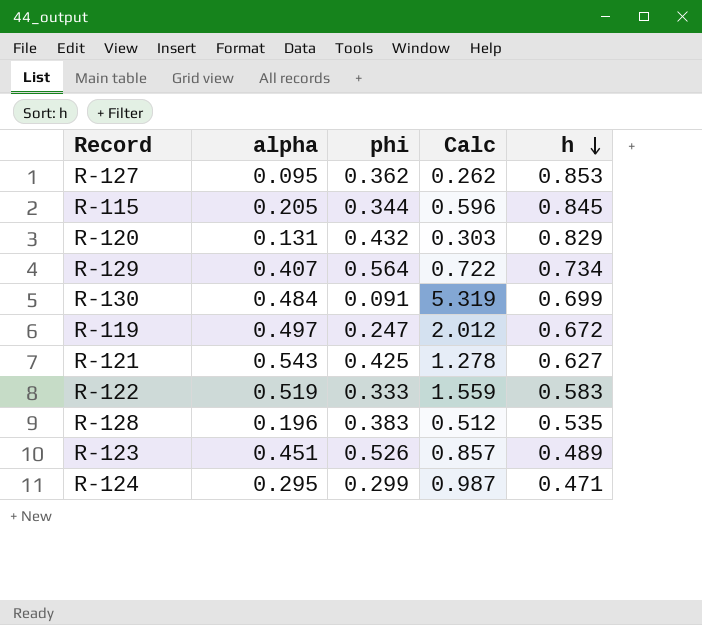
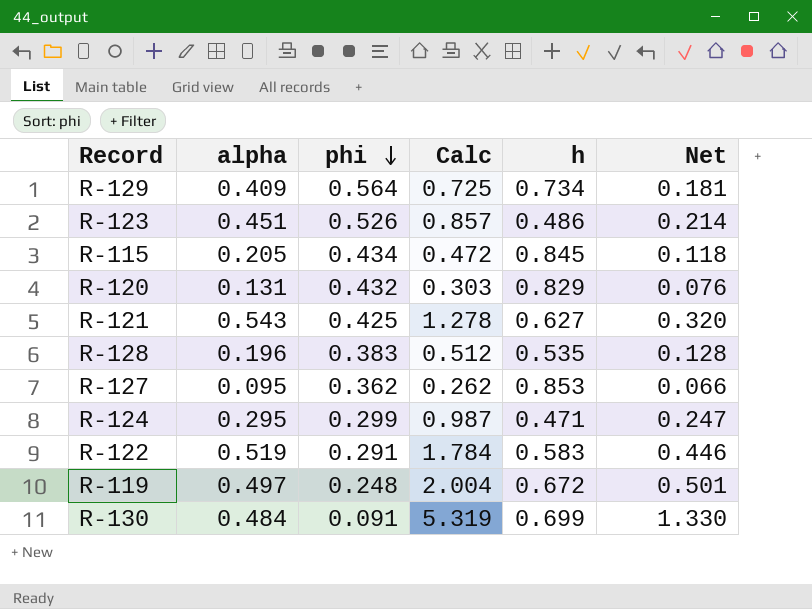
row order: h descending -> phi descending
column Net | formula: none -> [Calc] * 0.25
R-129 | alpha: 0.407 -> 0.409
R-129 | Calc: 0.722 -> 0.725
R-123 | h: 0.489 -> 0.486
R-115 | phi: 0.344 -> 0.434
R-115 | Calc: 0.596 -> 0.472
R-122 | phi: 0.333 -> 0.291
R-122 | Calc: 1.559 -> 1.784
R-119 | phi: 0.247 -> 0.248
R-119 | Calc: 2.012 -> 2.004

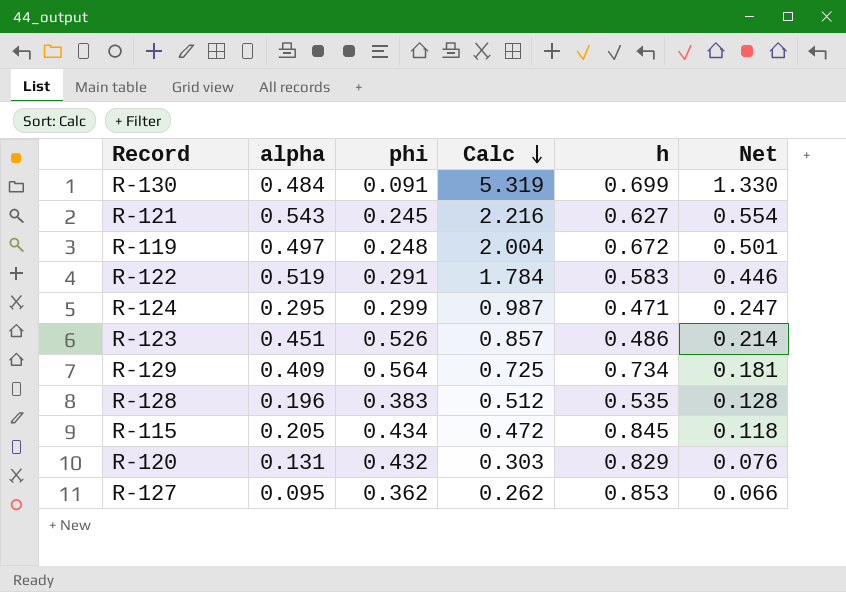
row order: phi descending -> Calc descending
R-121 | phi: 0.425 -> 0.245
R-121 | Calc: 1.278 -> 2.216
R-121 | Net: 0.320 -> 0.554

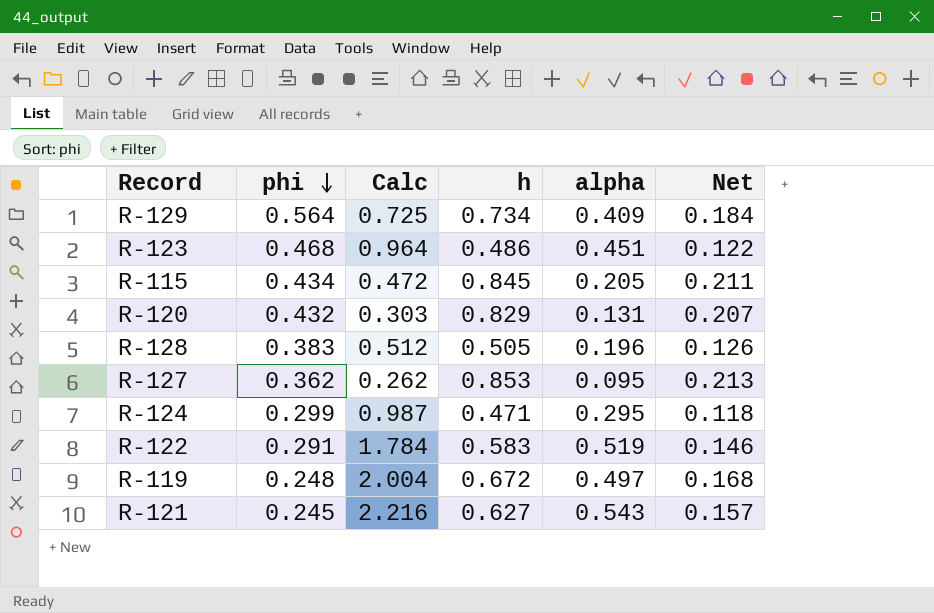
row order: Calc descending -> phi descending
column alpha | position: 2 -> 5
column Net | formula: [Calc] * 0.25 -> [h] * 0.25
row R-130: 0.484 | 0.091 | 5.319 | 0.699 | 1.330 -> none
R-123 | phi: 0.526 -> 0.468
R-123 | Calc: 0.857 -> 0.964
R-128 | h: 0.535 -> 0.505

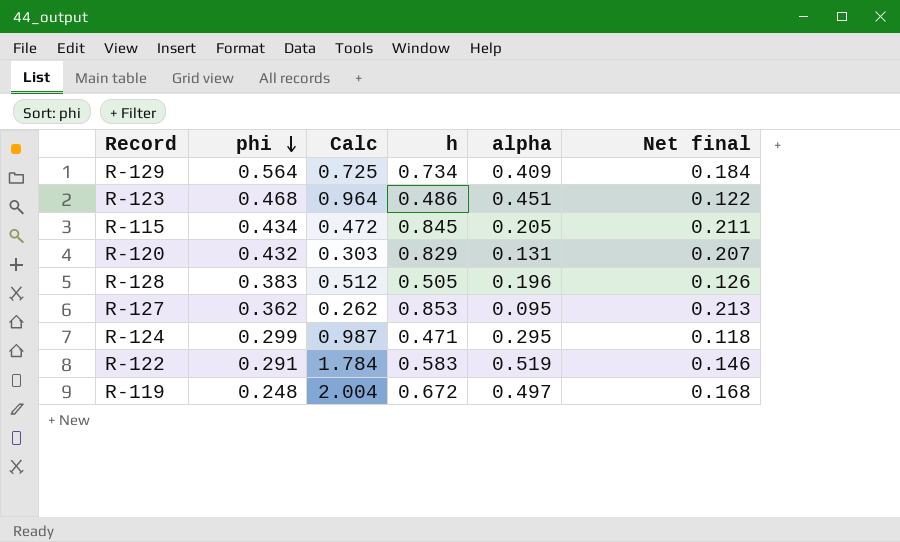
column name: Net -> Net final
row R-121: 0.245 | 2.216 | 0.627 | 0.543 | 0.157 -> none

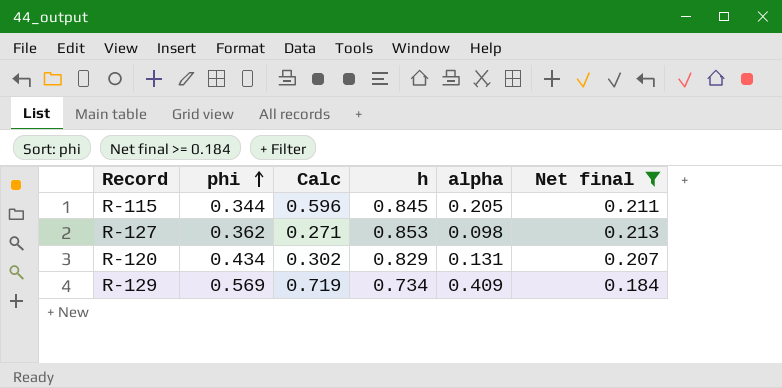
filter: none -> Net final >= 0.184
row order: phi descending -> phi ascending
R-115 | phi: 0.434 -> 0.344
R-115 | Calc: 0.472 -> 0.596
R-127 | Calc: 0.262 -> 0.271
R-127 | alpha: 0.095 -> 0.098
R-120 | phi: 0.432 -> 0.434
R-120 | Calc: 0.303 -> 0.302
R-129 | phi: 0.564 -> 0.569
R-129 | Calc: 0.725 -> 0.719

